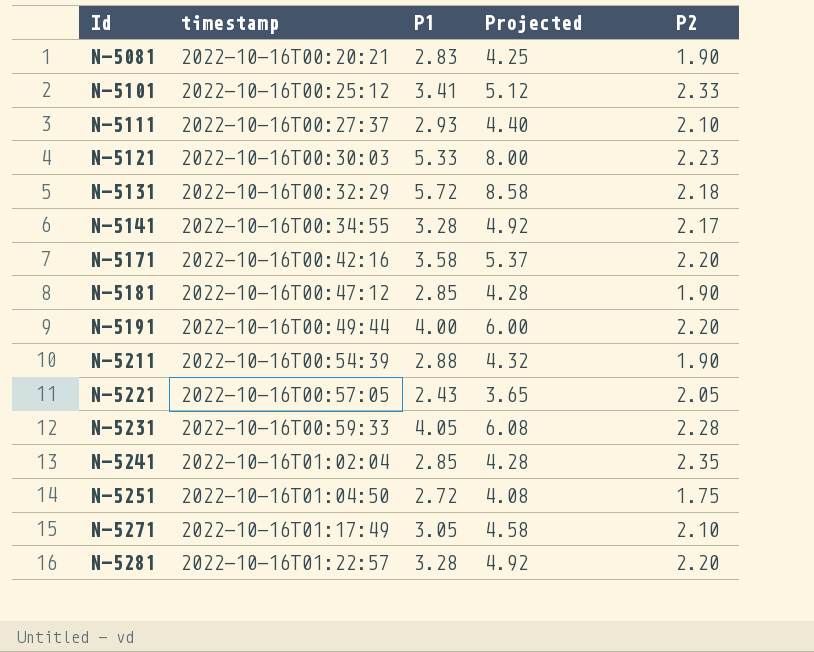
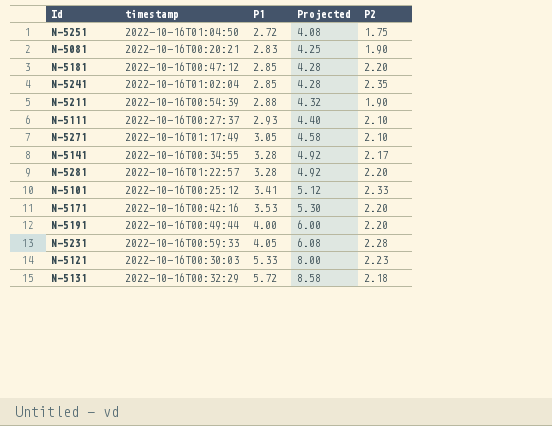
row order: Id ascending -> P1 ascending
row N-5221: 2022-10-16T00:57:05 | 2.43 | 3.65 | 2.05 -> none
N-5181 | P2: 1.90 -> 2.20
N-5171 | P1: 3.58 -> 3.53
N-5171 | Projected: 5.37 -> 5.30

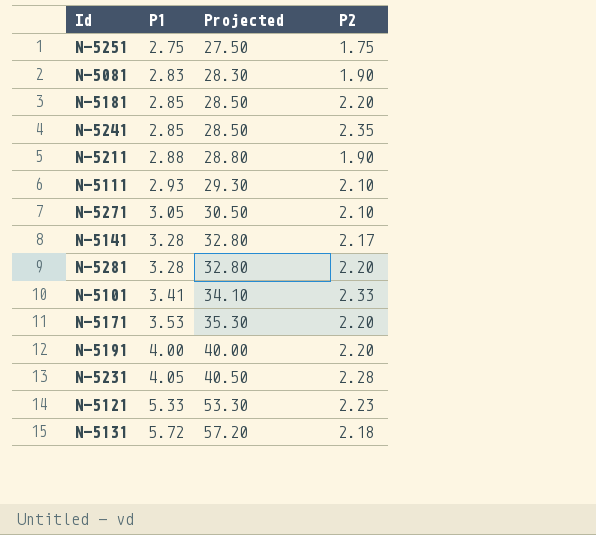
column timestamp | position: 2 -> none
column Projected | formula: [P1] * 1.5 -> [P1] * 10
N-5251 | P1: 2.72 -> 2.75

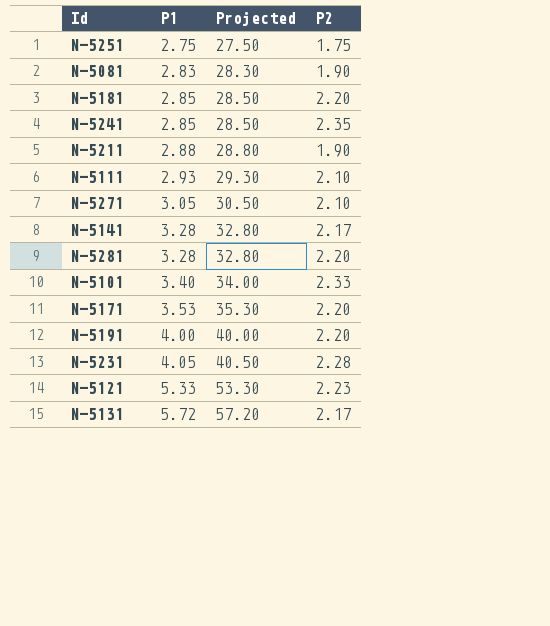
N-5101 | P1: 3.41 -> 3.40
N-5101 | Projected: 34.10 -> 34.00
N-5131 | P2: 2.18 -> 2.17

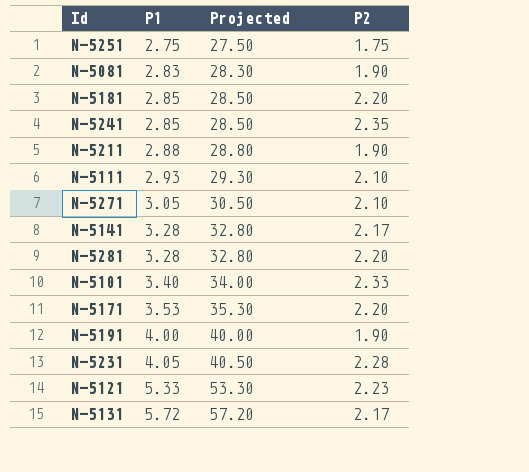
N-5191 | P2: 2.20 -> 1.90

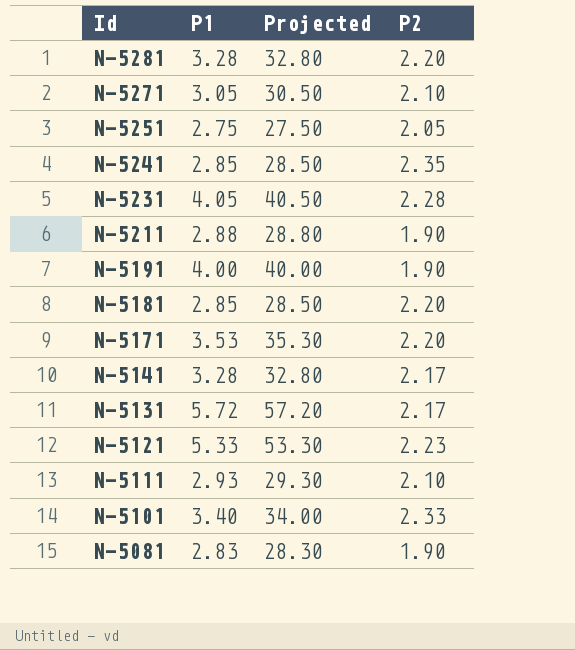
row order: P1 ascending -> Id descending
N-5251 | P2: 1.75 -> 2.05

